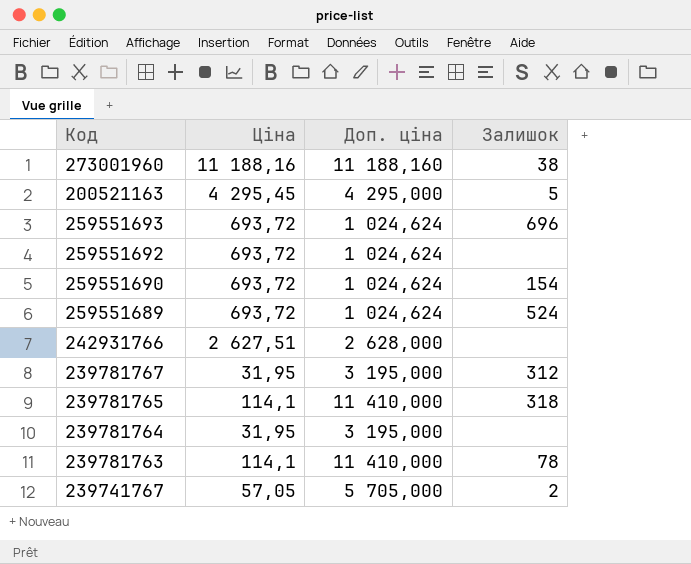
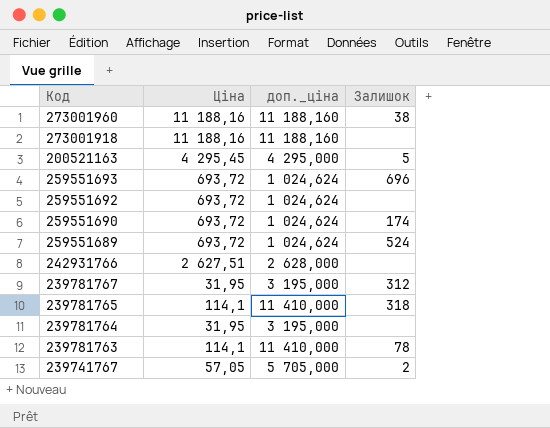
column name: Доп. ціна -> доп._ціна
row 273001918: none -> 11 188,16 | 11 188,160 | none
259551690 | Залишок: 154 -> 174

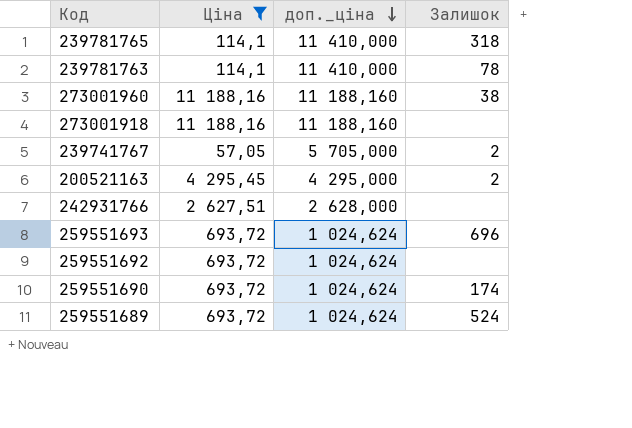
filter: none -> Ціна != 31,95
row order: none -> доп._ціна descending
200521163 | Залишок: 5 -> 2

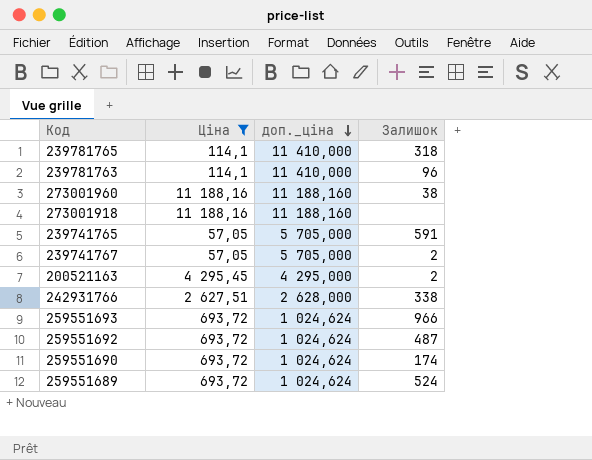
239781763 | Залишок: 78 -> 96
row 239741765: none -> 57,05 | 5 705,000 | 591
242931766 | Залишок: none -> 338
259551693 | Залишок: 696 -> 966
259551692 | Залишок: none -> 487

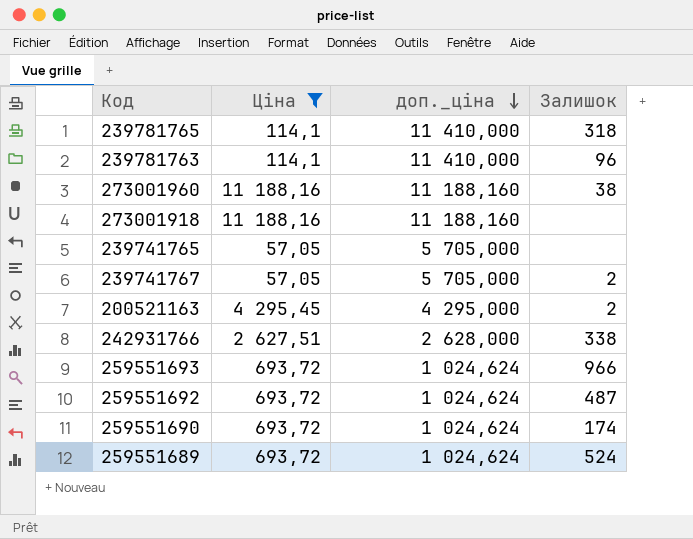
239741765 | Залишок: 591 -> none

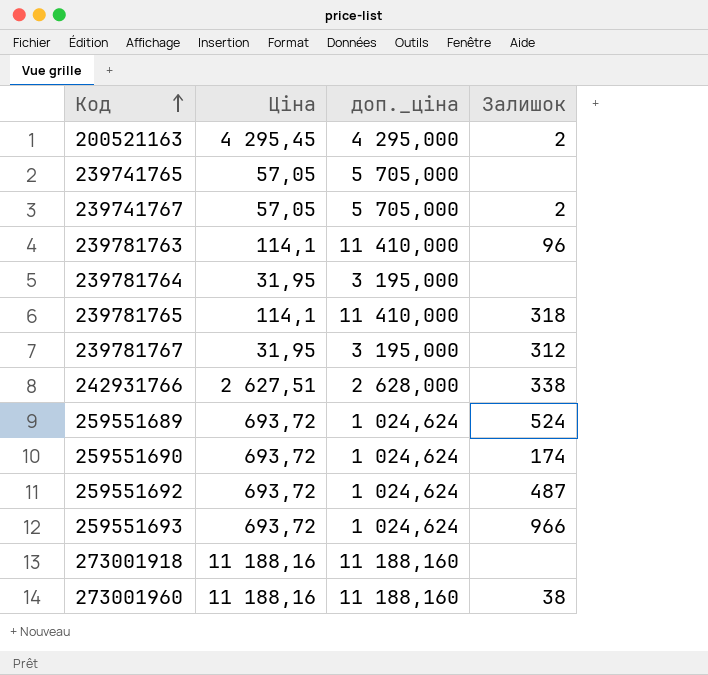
filter: Ціна != 31,95 -> none
row order: доп._ціна descending -> Код ascending

